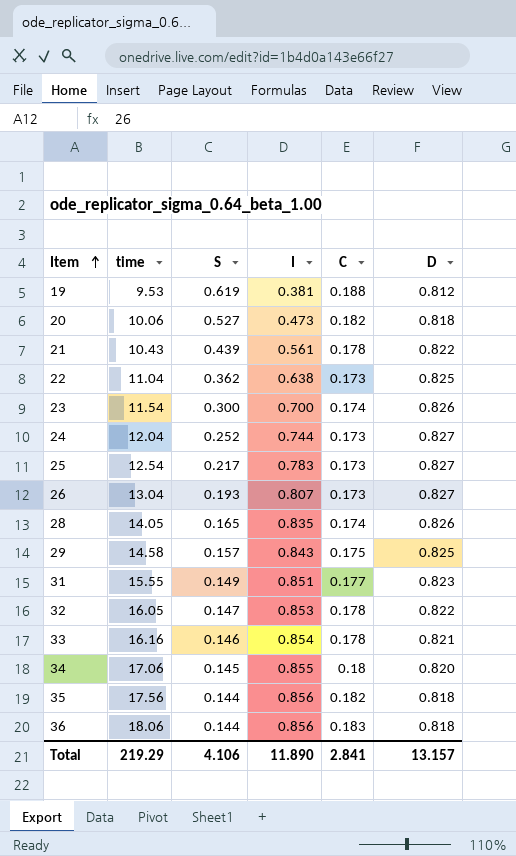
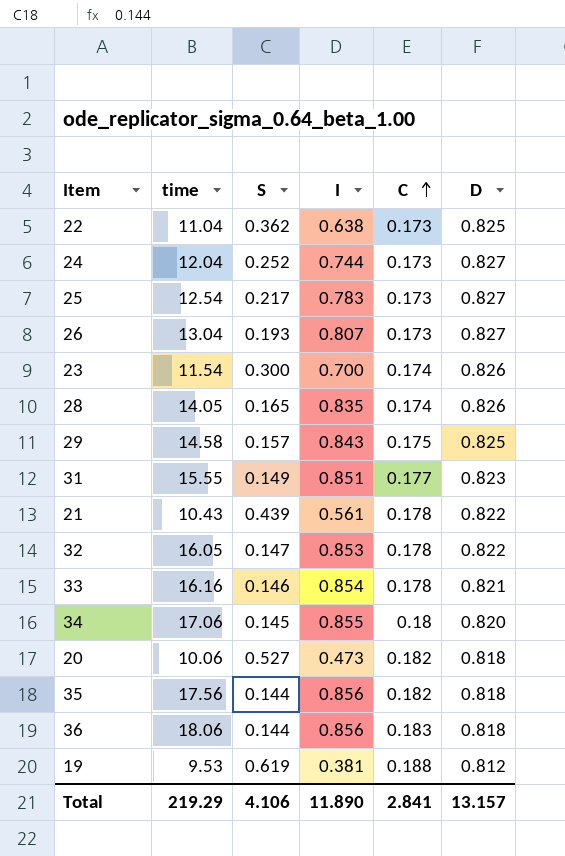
row order: Item ascending -> C ascending

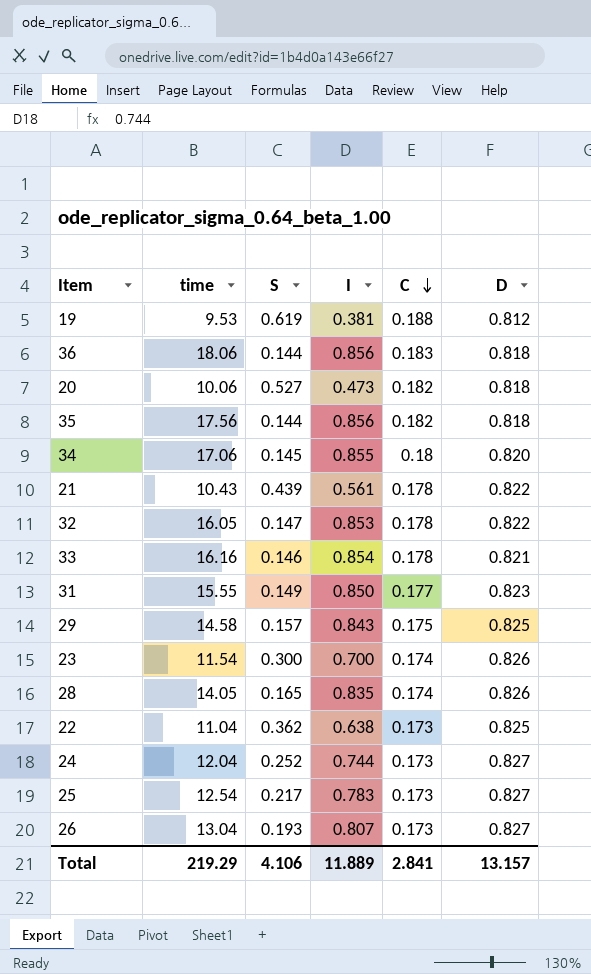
row order: C ascending -> C descending
31 | I: 0.851 -> 0.850
Total | I: 11.890 -> 11.889

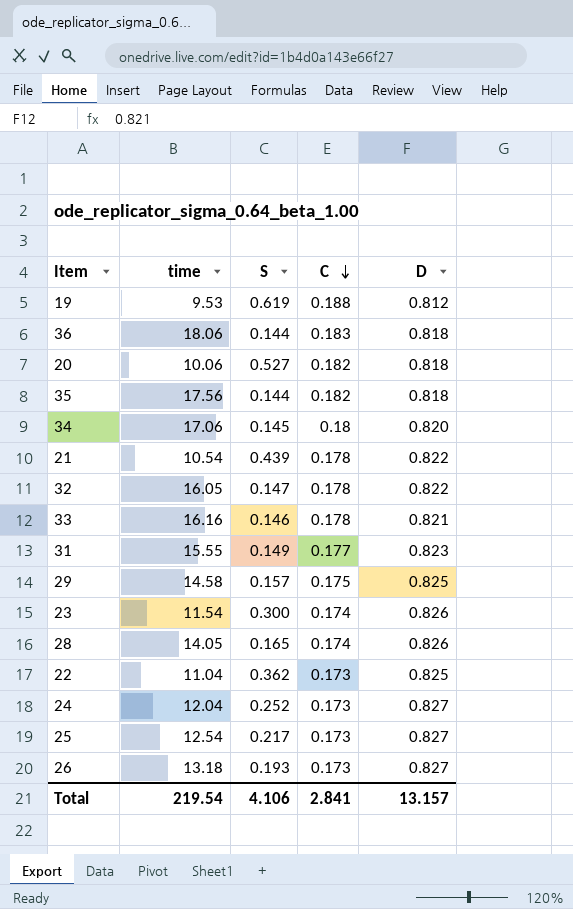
column I | position: 4 -> none
21 | time: 10.43 -> 10.54
26 | time: 13.04 -> 13.18
Total | time: 219.29 -> 219.54

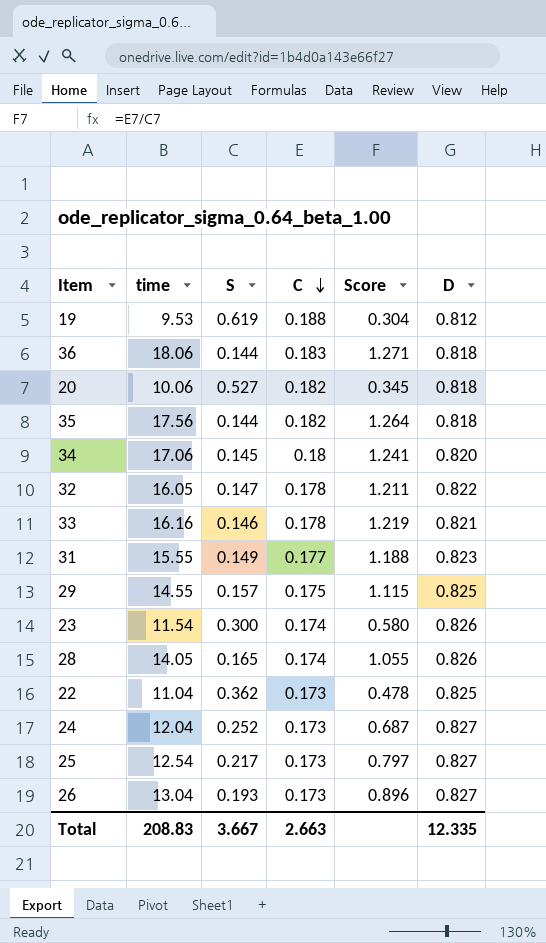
column Score | formula: none -> [C] / [S]
row 21: 10.54 | 0.439 | 0.178 | 0.822 -> none
29 | time: 14.58 -> 14.55
26 | time: 13.18 -> 13.04
Total | time: 219.54 -> 208.83
Total | S: 4.106 -> 3.667
Total | C: 2.841 -> 2.663
Total | D: 13.157 -> 12.335

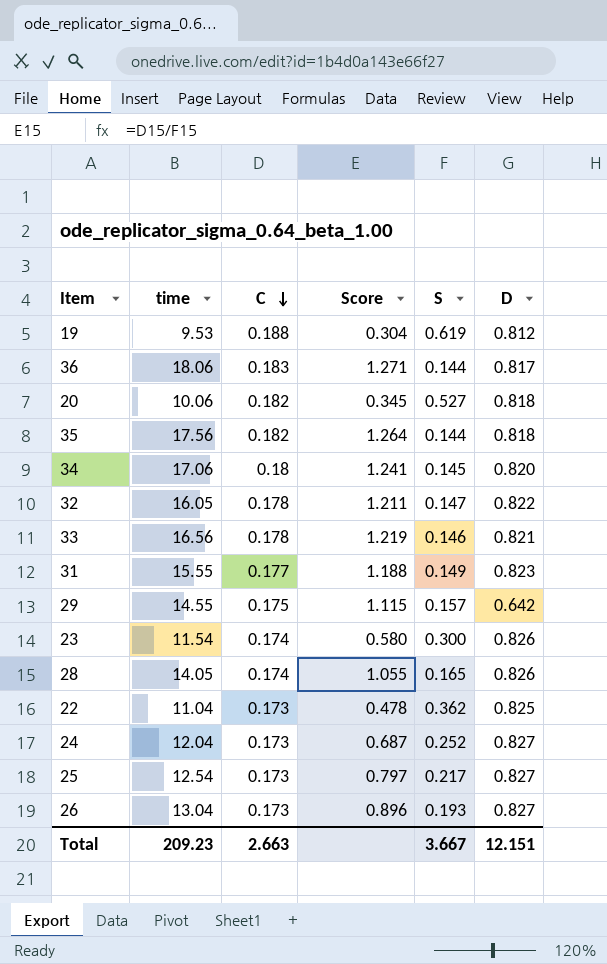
column S | position: 3 -> 5
36 | D: 0.818 -> 0.817
33 | time: 16.16 -> 16.56
29 | D: 0.825 -> 0.642
Total | time: 208.83 -> 209.23
Total | D: 12.335 -> 12.151

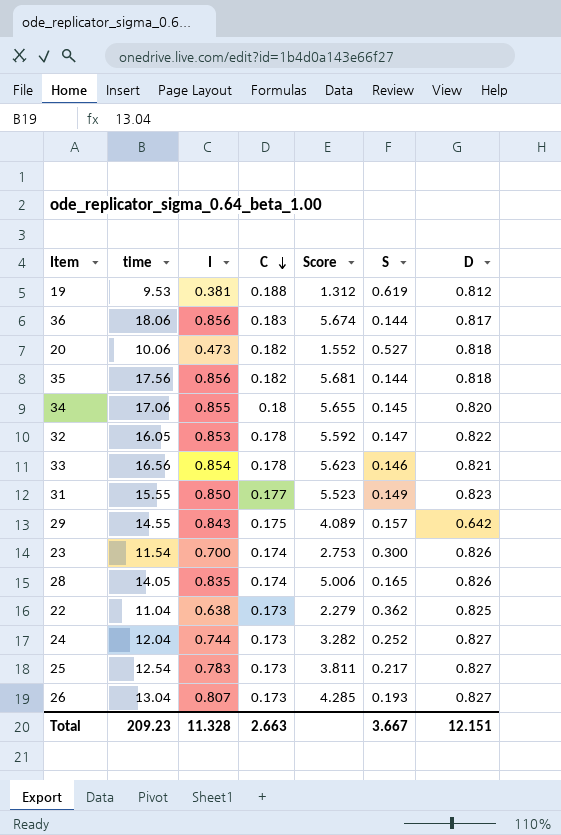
column I | position: none -> 3
column Score | formula: [C] / [S] -> [D] / [S]

